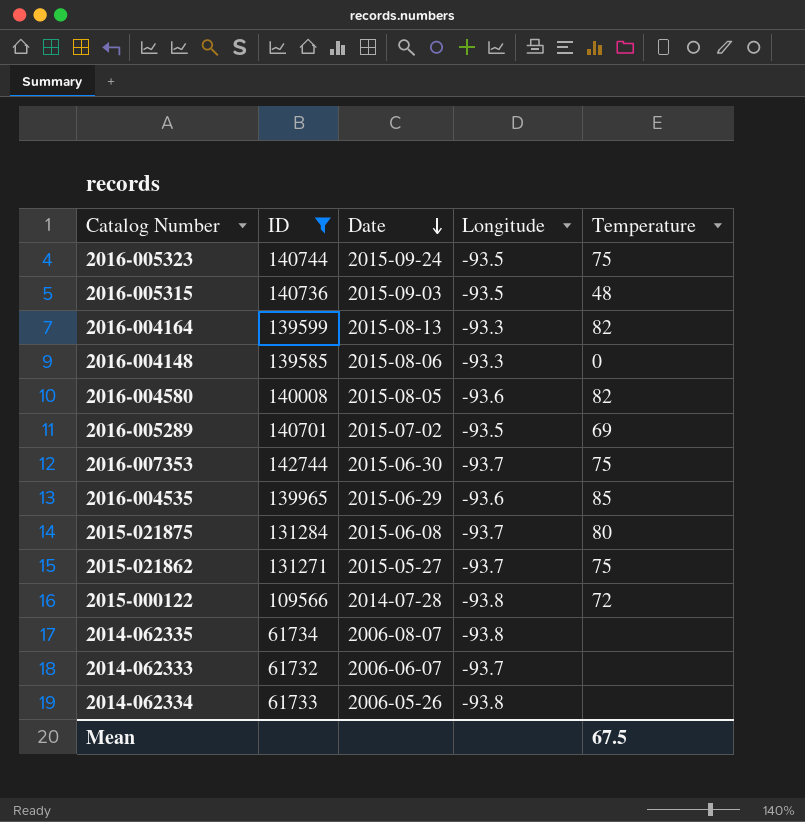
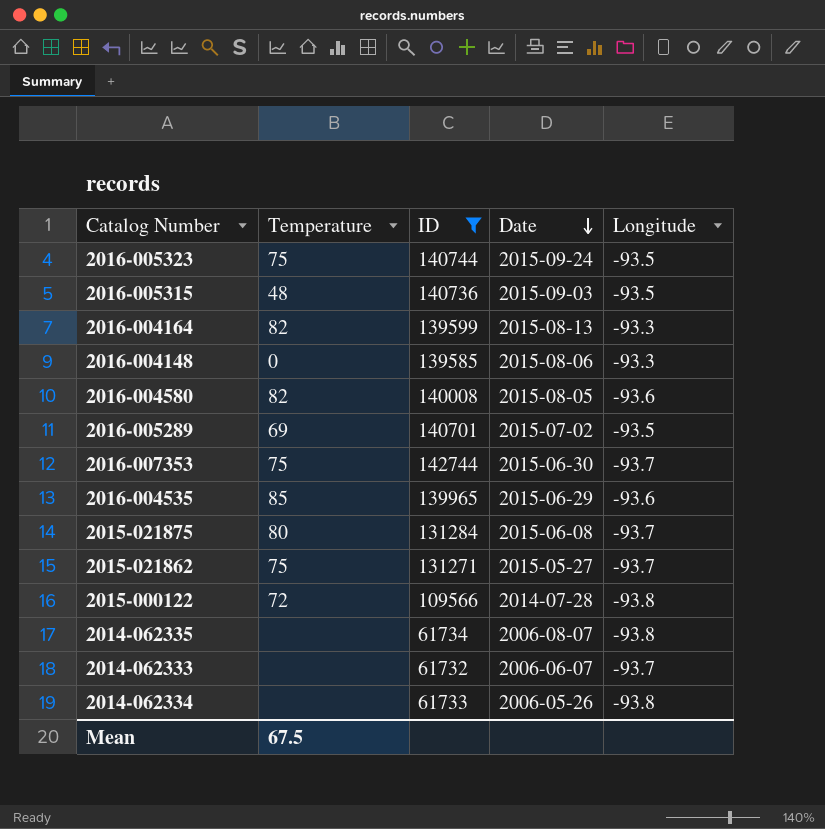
column Temperature | position: 5 -> 2

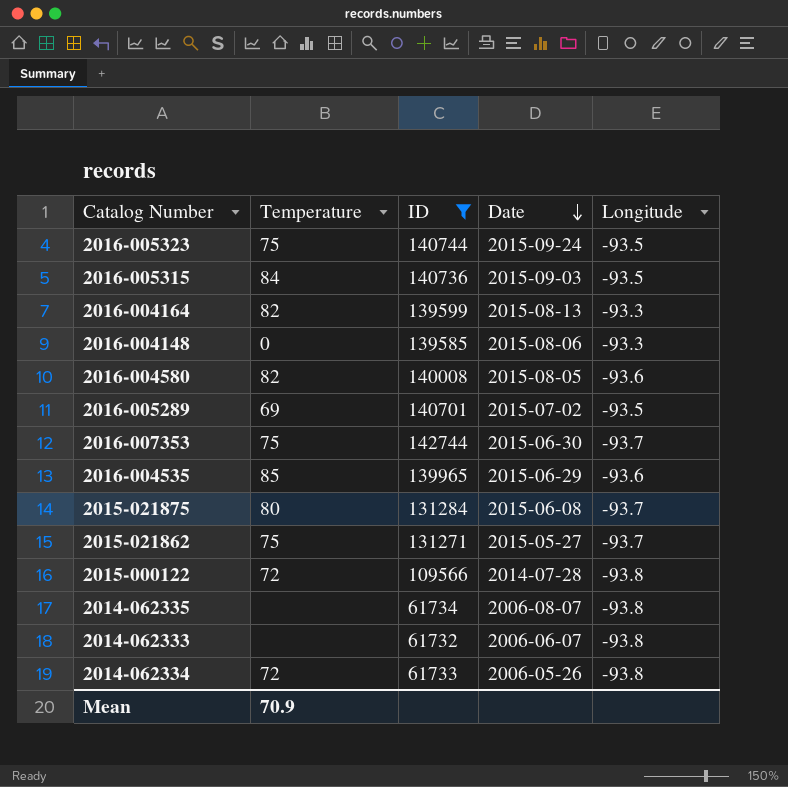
2016-005315 | Temperature: 48 -> 84
2014-062333 | Longitude: -93.7 -> -93.8
2014-062334 | Temperature: none -> 72
Mean | Temperature: 67.5 -> 70.9

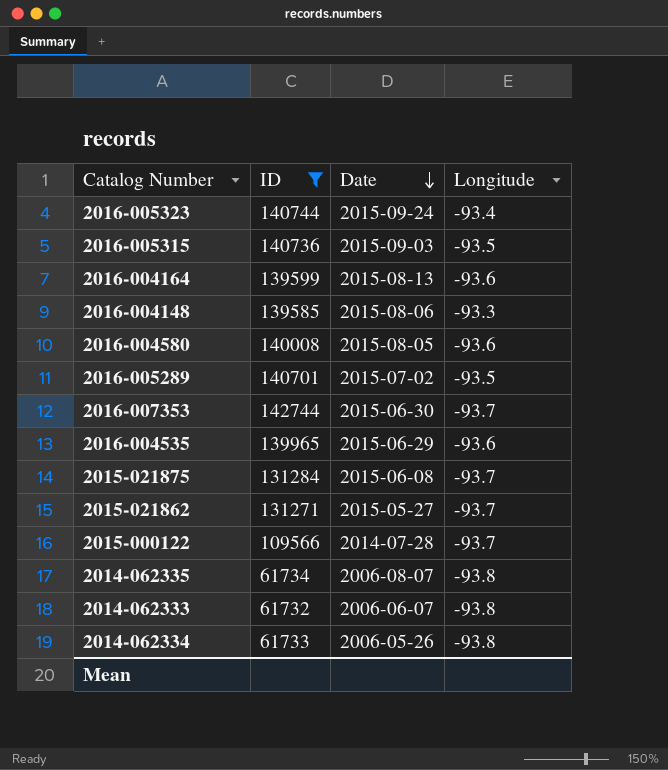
column Temperature | position: 2 -> none
2016-005323 | Longitude: -93.5 -> -93.4
2016-004164 | Longitude: -93.3 -> -93.6
2015-000122 | Longitude: -93.8 -> -93.7

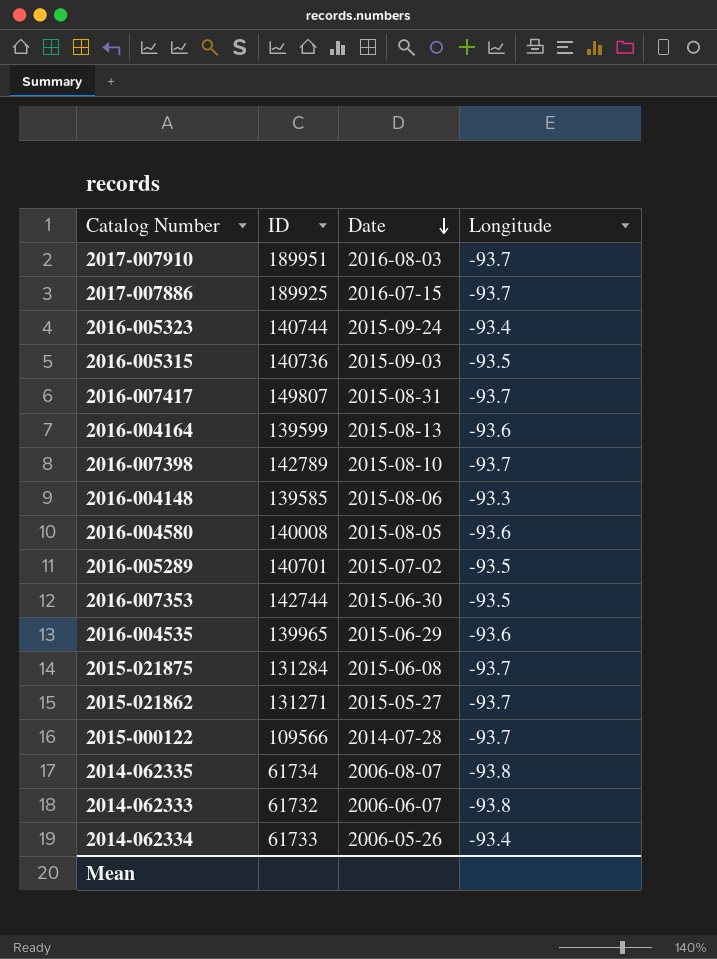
filter: ID <= 142744 -> none
2016-007353 | Longitude: -93.7 -> -93.5
2014-062334 | Longitude: -93.8 -> -93.4

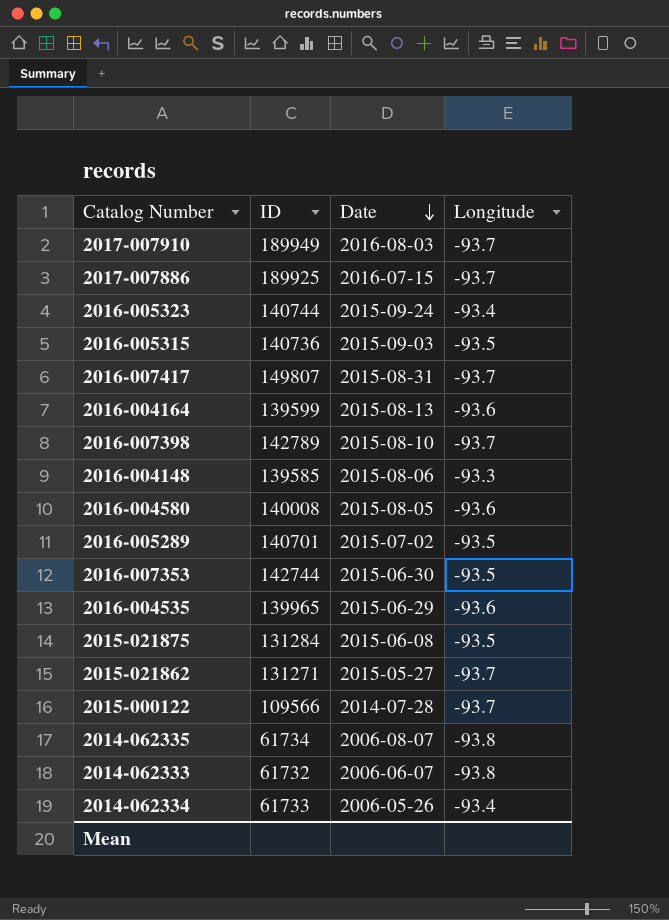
2017-007910 | ID: 189951 -> 189949
2015-021875 | Longitude: -93.7 -> -93.5

